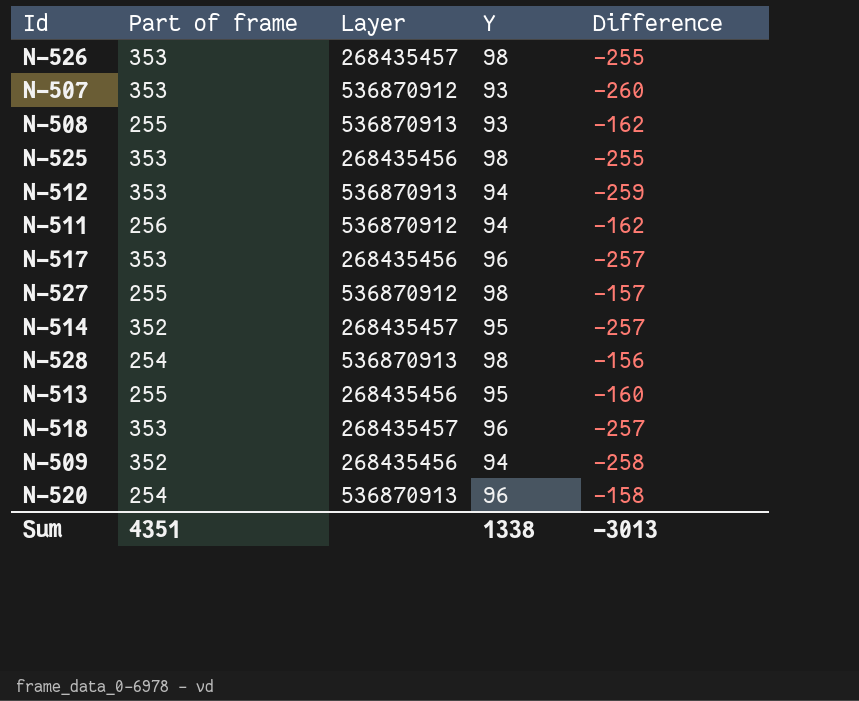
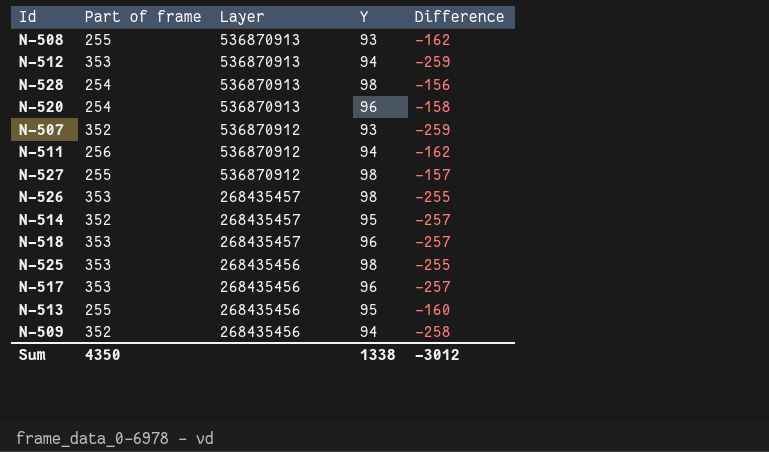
row order: none -> Layer descending
N-507 | Part of frame: 353 -> 352
N-507 | Difference: -260 -> -259
Sum | Part of frame: 4351 -> 4350
Sum | Difference: -3013 -> -3012

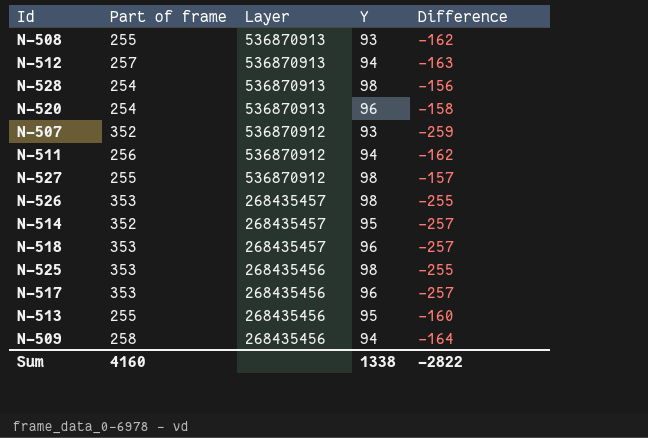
N-512 | Part of frame: 353 -> 257
N-512 | Difference: -259 -> -163
N-509 | Part of frame: 352 -> 258
N-509 | Difference: -258 -> -164
Sum | Part of frame: 4350 -> 4160
Sum | Difference: -3012 -> -2822

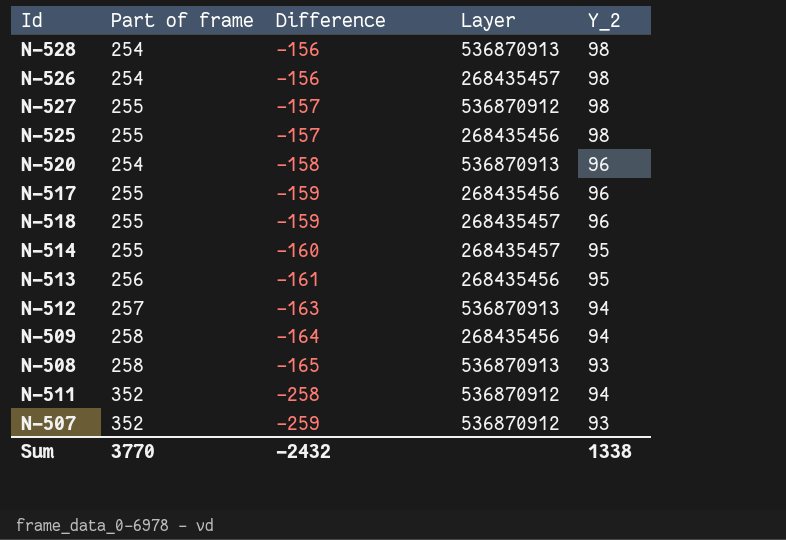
row order: Layer descending -> Difference descending
column Difference | position: 5 -> 3
column name: Y -> Y_2
N-526 | Part of frame: 353 -> 254
N-526 | Difference: -255 -> -156
N-525 | Part of frame: 353 -> 255
N-525 | Difference: -255 -> -157
N-517 | Part of frame: 353 -> 255
N-517 | Difference: -257 -> -159
N-518 | Part of frame: 353 -> 255
N-518 | Difference: -257 -> -159
N-514 | Part of frame: 352 -> 255
N-514 | Difference: -257 -> -160
N-513 | Part of frame: 255 -> 256
N-513 | Difference: -160 -> -161
N-508 | Part of frame: 255 -> 258
N-508 | Difference: -162 -> -165
N-511 | Part of frame: 256 -> 352
N-511 | Difference: -162 -> -258
Sum | Part of frame: 4160 -> 3770
Sum | Difference: -2822 -> -2432

